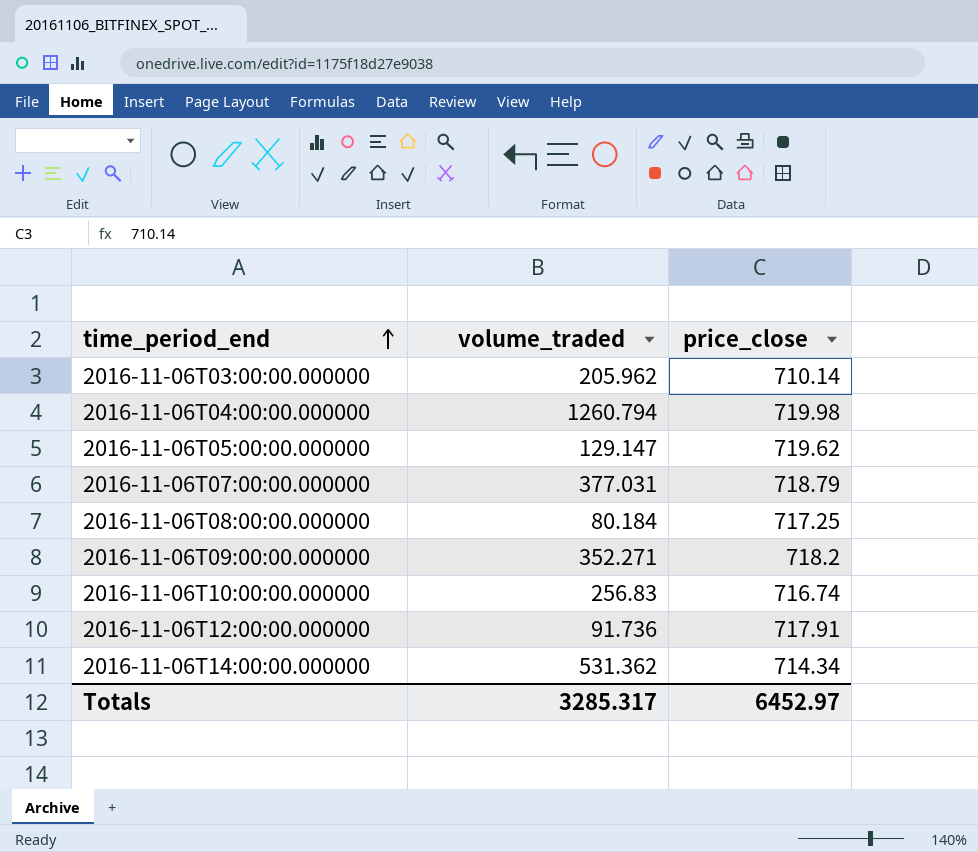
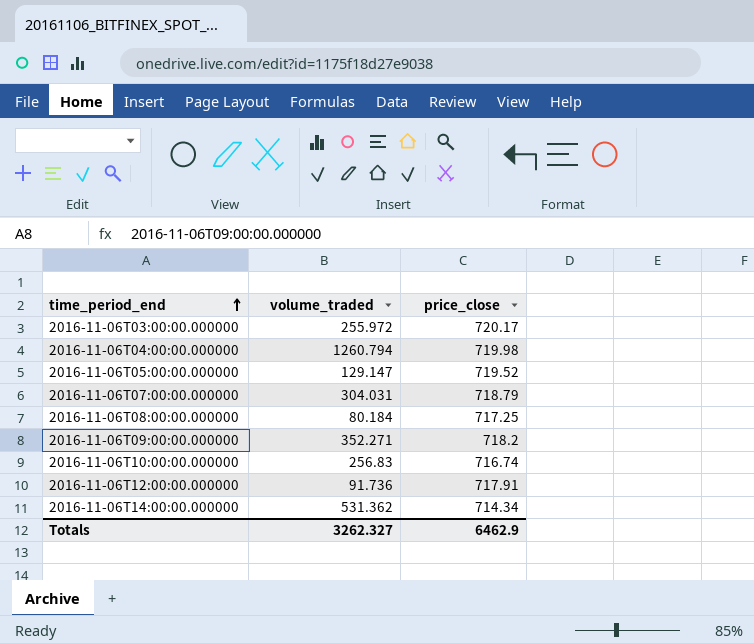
2016-11-06T03:00:00.000000 | volume_traded: 205.962 -> 255.972
2016-11-06T03:00:00.000000 | price_close: 710.14 -> 720.17
2016-11-06T05:00:00.000000 | price_close: 719.62 -> 719.52
2016-11-06T07:00:00.000000 | volume_traded: 377.031 -> 304.031
Totals | volume_traded: 3285.317 -> 3262.327
Totals | price_close: 6452.97 -> 6462.9

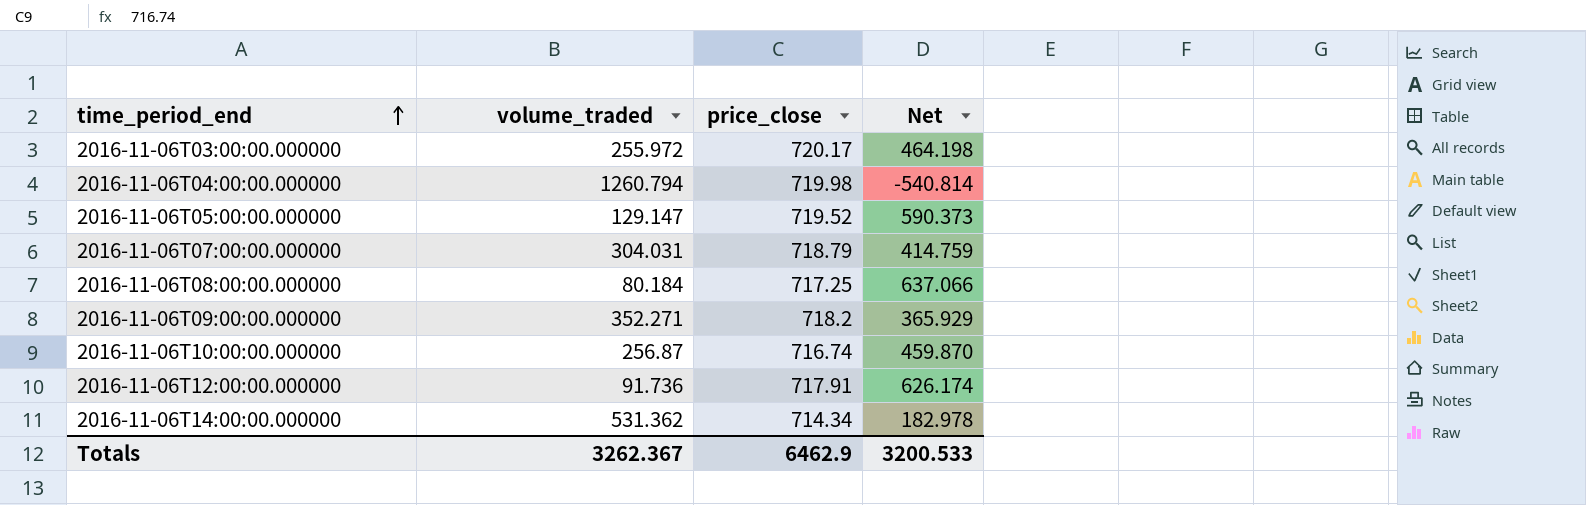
column Net | formula: none -> [price_close] - [volume_traded]
2016-11-06T10:00:00.000000 | volume_traded: 256.83 -> 256.87
Totals | volume_traded: 3262.327 -> 3262.367

